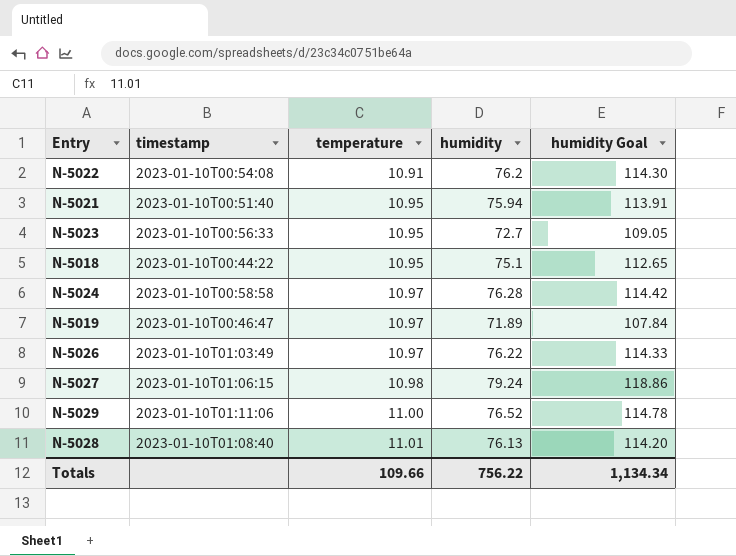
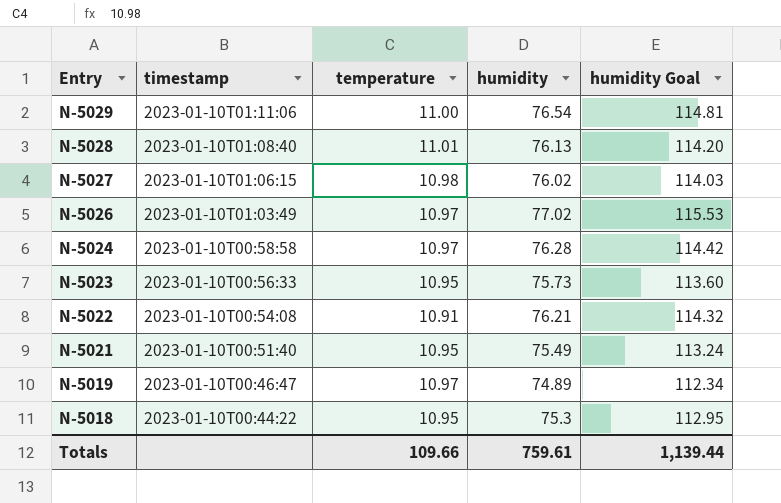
row order: temperature ascending -> Entry descending
N-5029 | humidity: 76.52 -> 76.54
N-5029 | humidity Goal: 114.78 -> 114.81
N-5027 | humidity: 79.24 -> 76.02
N-5027 | humidity Goal: 118.86 -> 114.03
N-5026 | humidity: 76.22 -> 77.02
N-5026 | humidity Goal: 114.33 -> 115.53
N-5023 | humidity: 72.7 -> 75.73
N-5023 | humidity Goal: 109.05 -> 113.60
N-5022 | humidity: 76.2 -> 76.21
N-5022 | humidity Goal: 114.30 -> 114.32
N-5021 | humidity: 75.94 -> 75.49
N-5021 | humidity Goal: 113.91 -> 113.24
N-5019 | humidity: 71.89 -> 74.89
N-5019 | humidity Goal: 107.84 -> 112.34
N-5018 | humidity: 75.1 -> 75.3
N-5018 | humidity Goal: 112.65 -> 112.95
Totals | humidity: 756.22 -> 759.61
Totals | humidity Goal: 1,134.34 -> 1,139.44

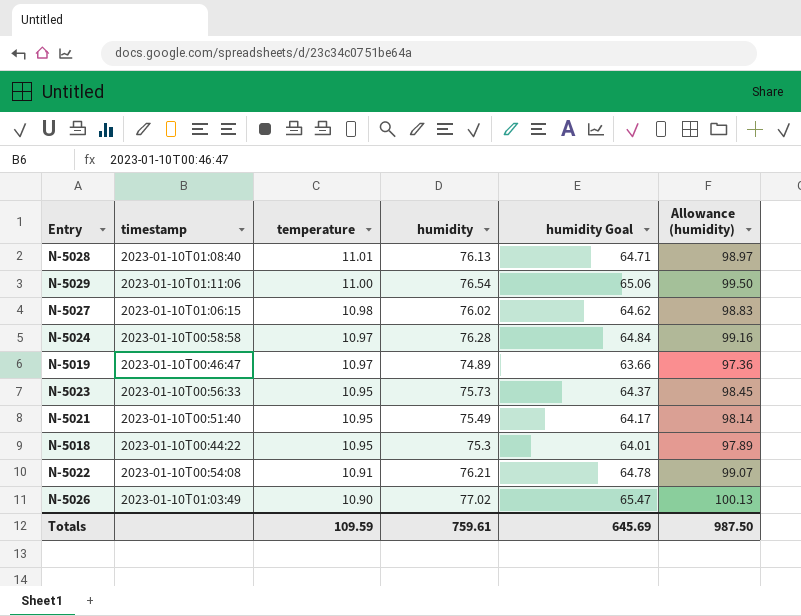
row order: Entry descending -> temperature descending
column humidity Goal | formula: [humidity] * 1.5 -> [humidity] * 0.85
column Allowance (humidity) | formula: none -> [humidity] * 1.3
N-5026 | temperature: 10.97 -> 10.90
Totals | temperature: 109.66 -> 109.59
Totals | humidity Goal: 1,139.44 -> 645.69

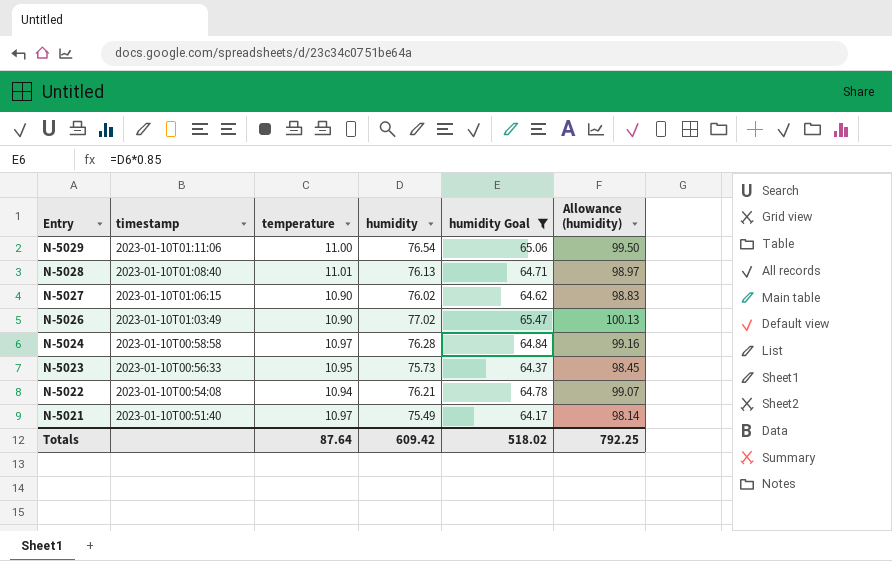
filter: none -> humidity Goal >= 64.17
row order: temperature descending -> Entry descending
N-5027 | temperature: 10.98 -> 10.90
N-5022 | temperature: 10.91 -> 10.94
N-5021 | temperature: 10.95 -> 10.97
Totals | temperature: 109.59 -> 87.64
Totals | humidity: 759.61 -> 609.42
Totals | humidity Goal: 645.69 -> 518.02
Totals | Allowance (humidity): 987.50 -> 792.25

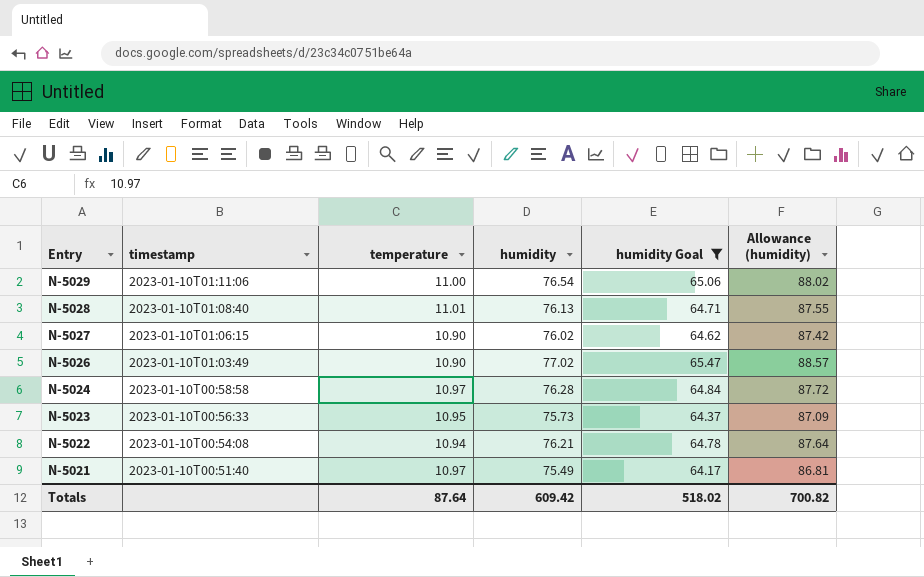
column Allowance (humidity) | formula: [humidity] * 1.3 -> [humidity] * 1.15
Totals | Allowance (humidity): 792.25 -> 700.82

